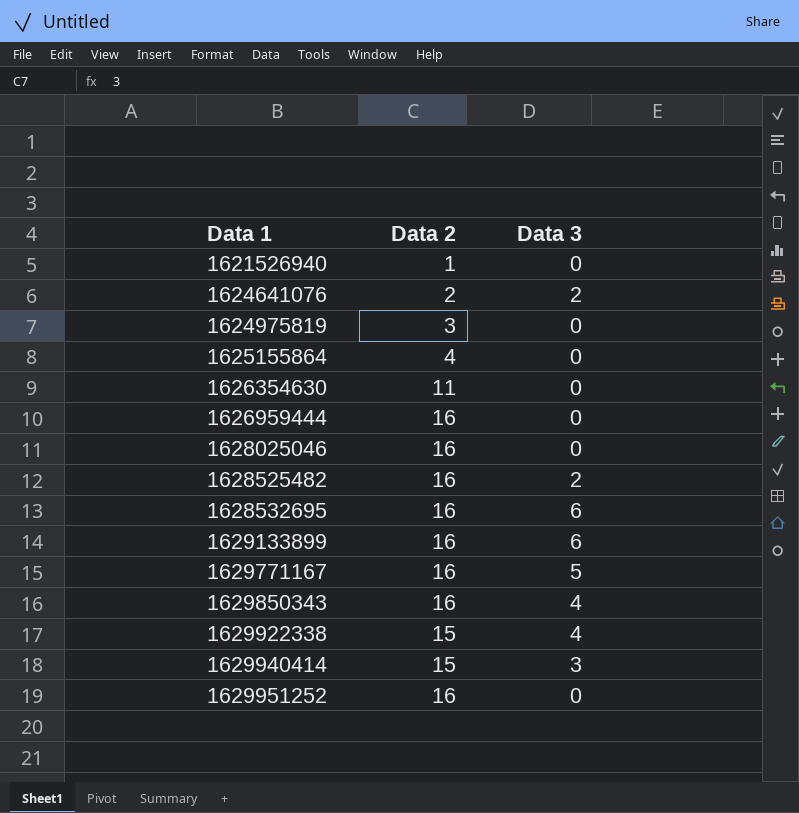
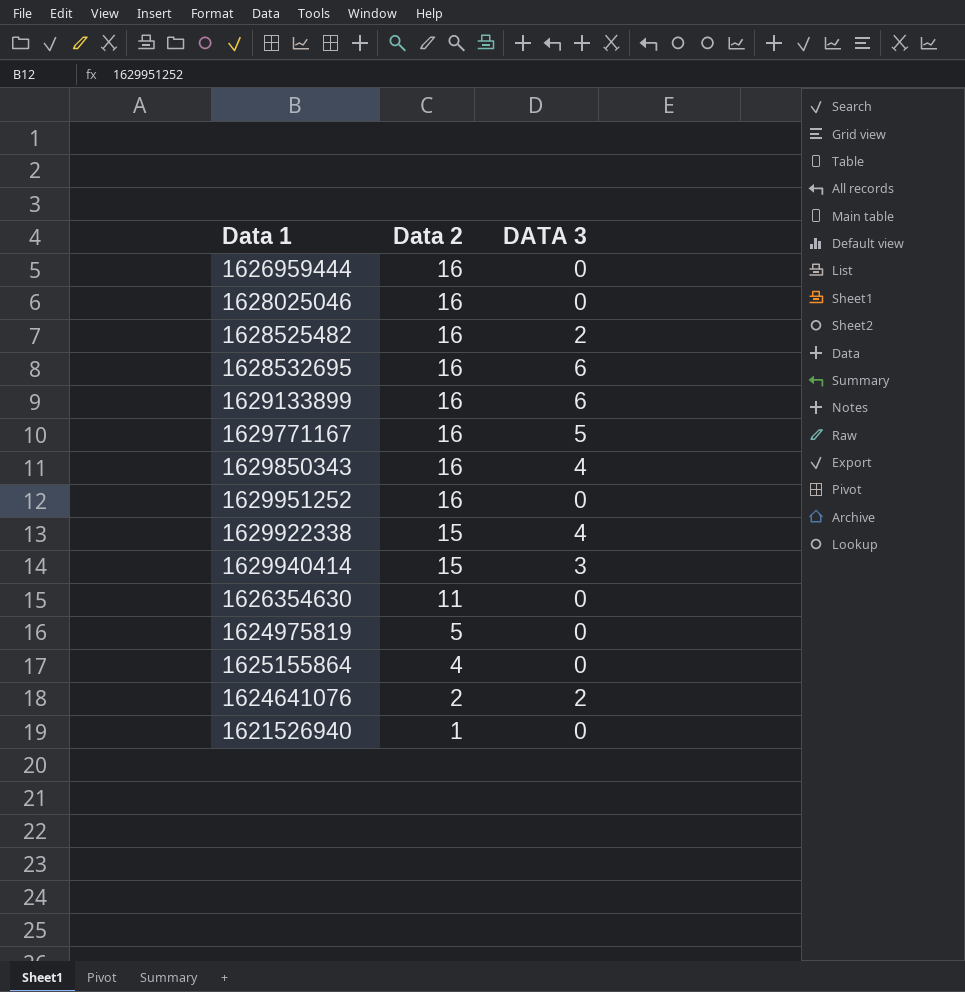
row order: Data 1 ascending -> Data 2 descending
column name: Data 3 -> DATA 3
1624975819 | Data 2: 3 -> 5

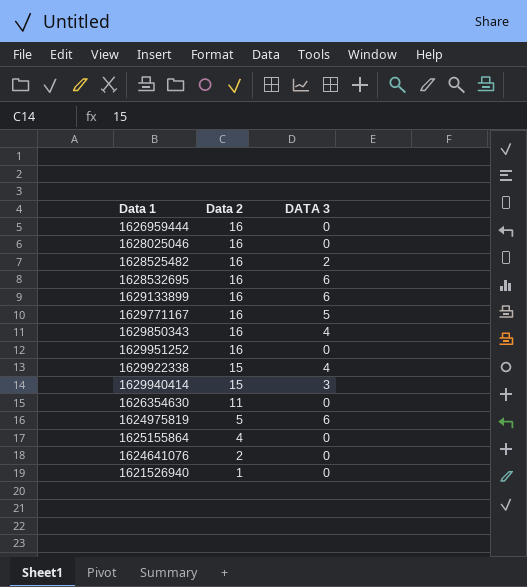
1624975819 | DATA 3: 0 -> 6
1624641076 | DATA 3: 2 -> 0

